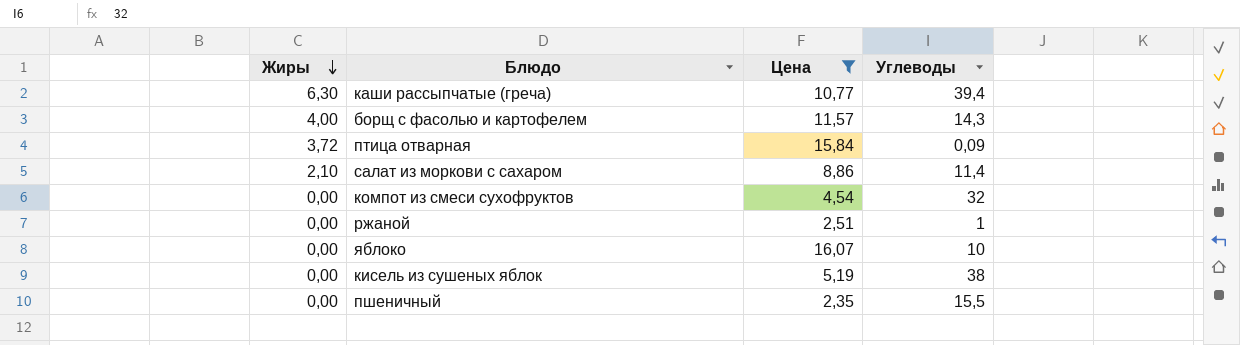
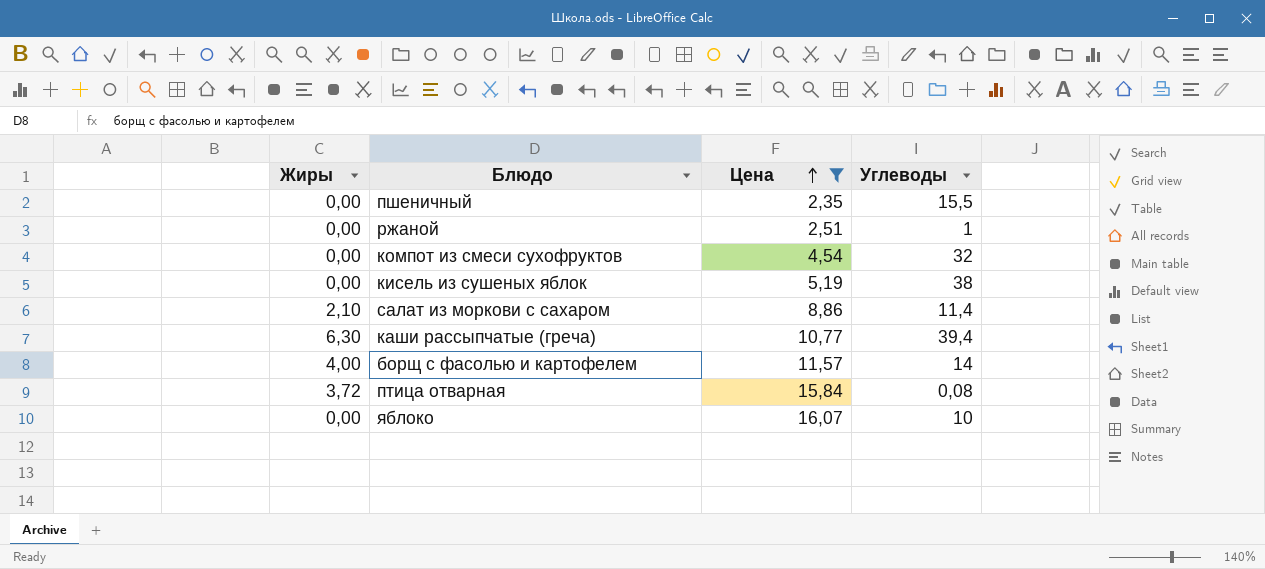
row order: Жиры descending -> Цена ascending
борщ с фасолью и картофелем | Углеводы: 14,3 -> 14
птица отварная | Углеводы: 0,09 -> 0,08

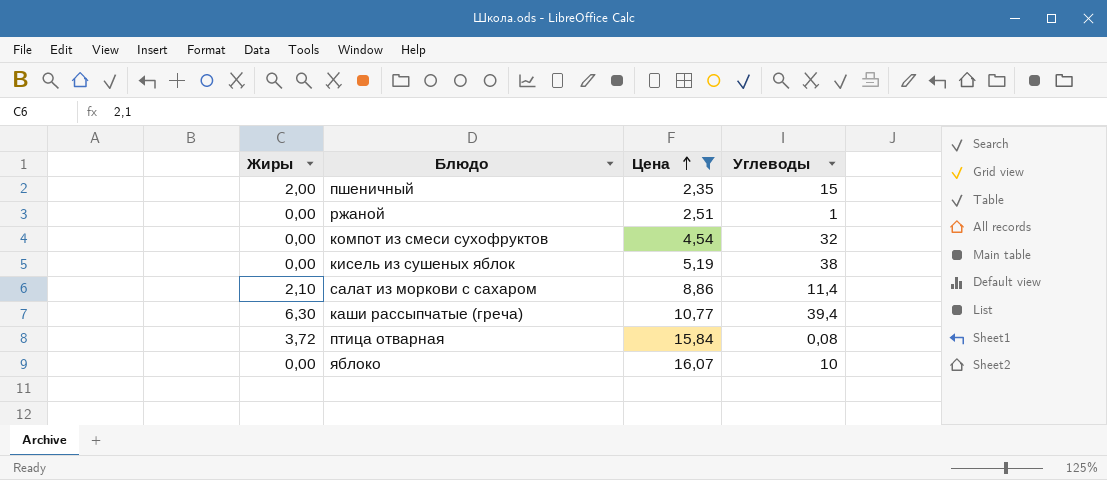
row борщ с фасолью и картофелем: 4,00 | 11,57 | 14 -> none
пшеничный | Жиры: 0,00 -> 2,00
пшеничный | Углеводы: 15,5 -> 15

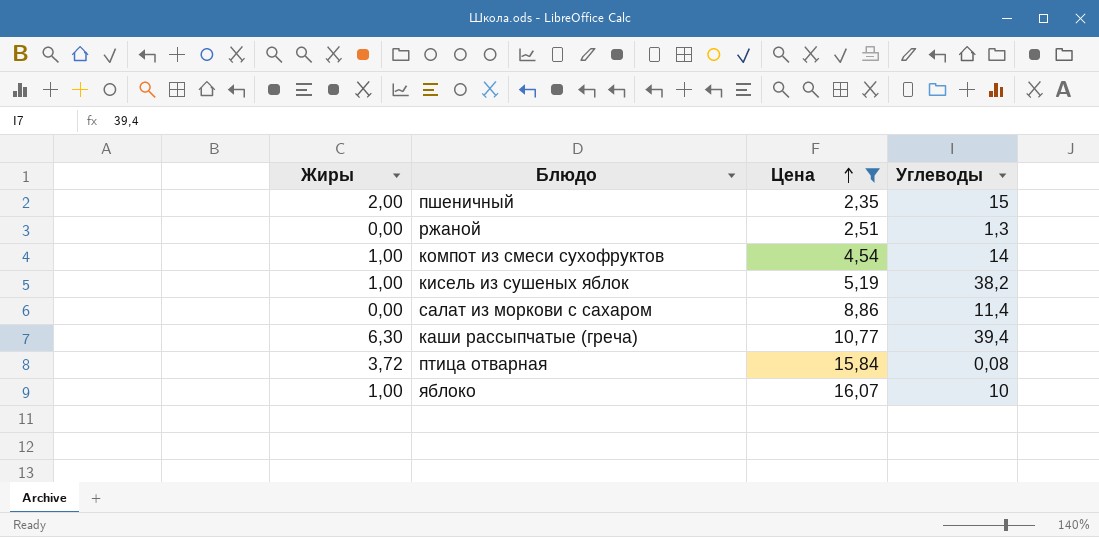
ржаной | Углеводы: 1 -> 1,3
компот из смеси сухофруктов | Жиры: 0,00 -> 1,00
компот из смеси сухофруктов | Углеводы: 32 -> 14
кисель из сушеных яблок | Жиры: 0,00 -> 1,00
кисель из сушеных яблок | Углеводы: 38 -> 38,2
салат из моркови с сахаром | Жиры: 2,10 -> 0,00
яблоко | Жиры: 0,00 -> 1,00

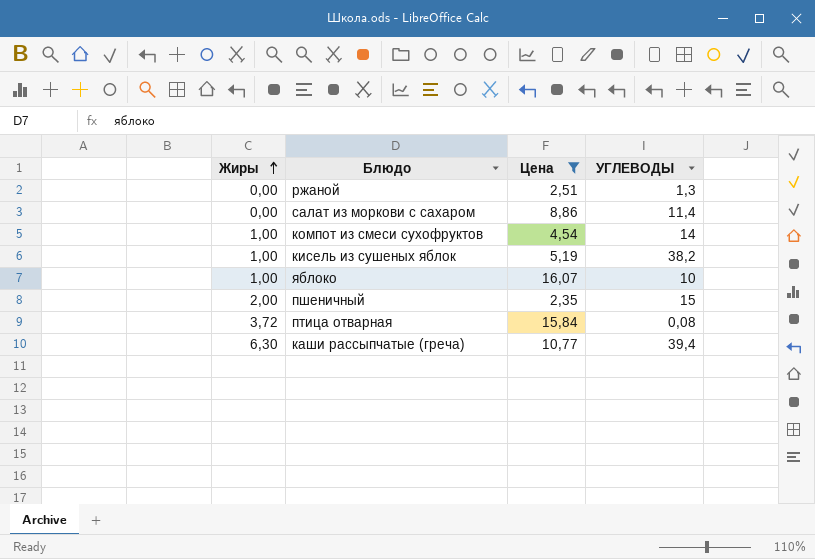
row order: Цена ascending -> Жиры ascending
column name: Углеводы -> УГЛЕВОДЫ

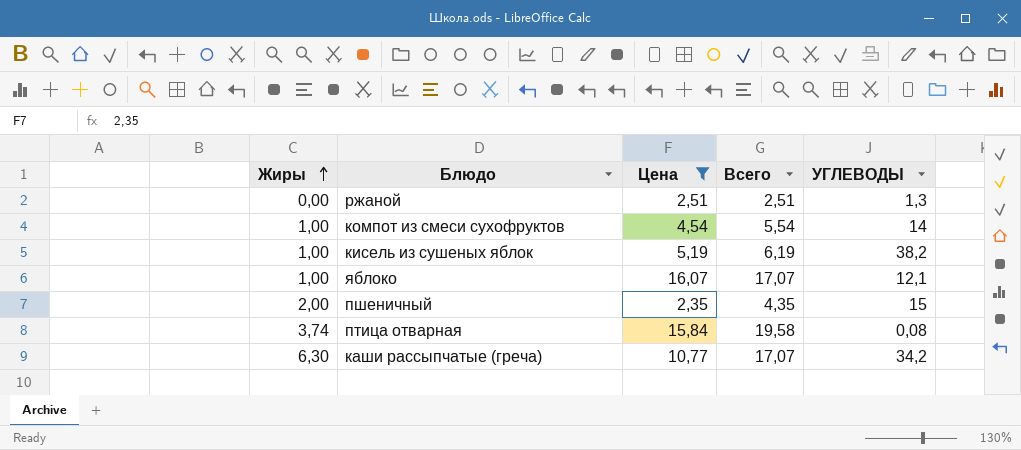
column Всего | formula: none -> [Жиры] + [Цена]
row салат из моркови с сахаром: 0,00 | 8,86 | 11,4 -> none
яблоко | УГЛЕВОДЫ: 10 -> 12,1
птица отварная | Жиры: 3,72 -> 3,74
каши рассыпчатые (греча) | УГЛЕВОДЫ: 39,4 -> 34,2

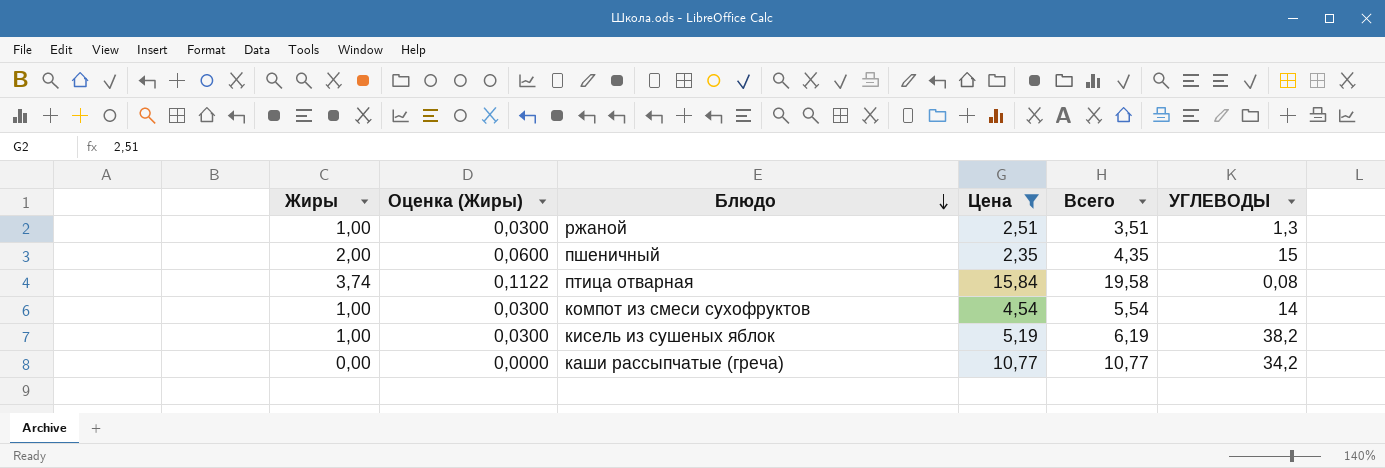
row order: Жиры ascending -> Блюдо descending
column Оценка (Жиры) | formula: none -> [Жиры] * 0,03
row яблоко: 1,00 | 16,07 | 17,07 | 12,1 -> none
ржаной | Жиры: 0,00 -> 1,00
ржаной | Всего: 2,51 -> 3,51
каши рассыпчатые (греча) | Жиры: 6,30 -> 0,00
каши рассыпчатые (греча) | Всего: 17,07 -> 10,77

